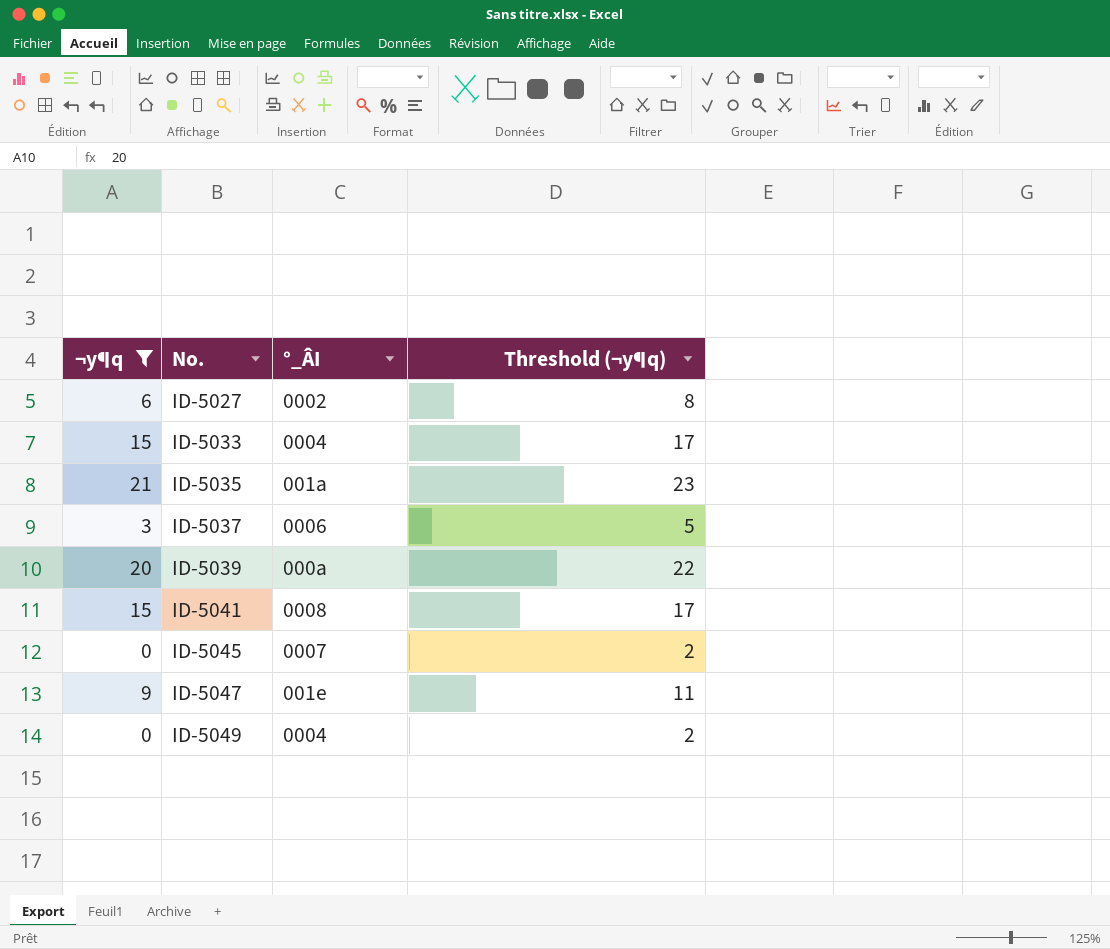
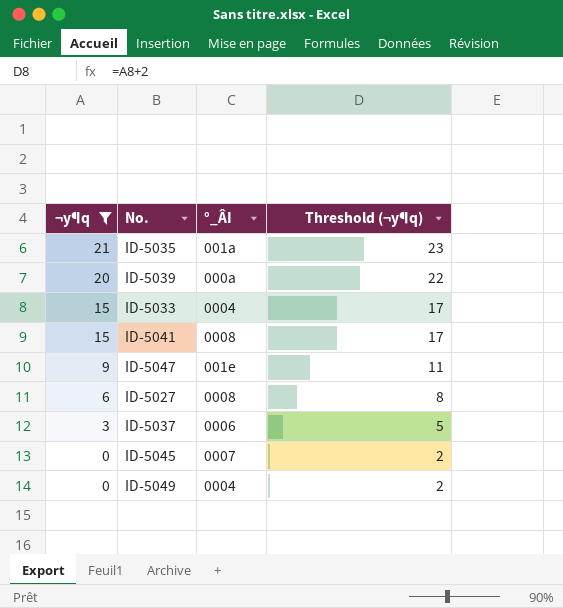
row order: No. ascending -> ¬y¶q descending
ID-5027 | °_ÂI: 0002 -> 0008

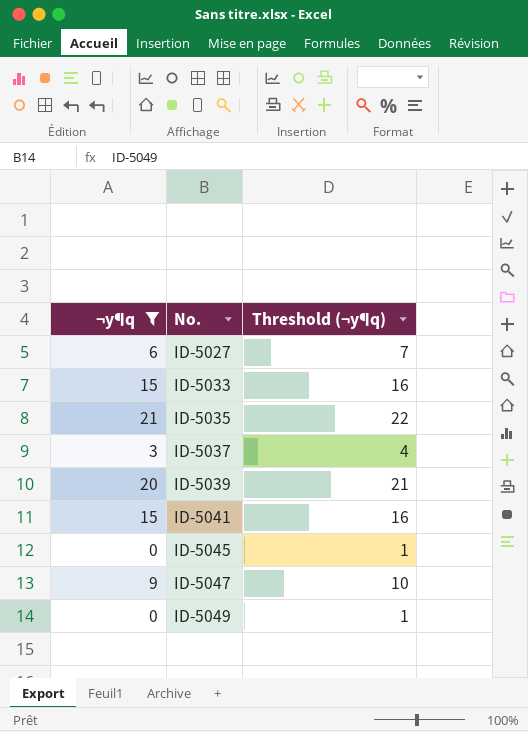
row order: ¬y¶q descending -> No. ascending
column °_ÂI | position: 3 -> none
column Threshold (¬y¶q) | formula: [¬y¶q] + 2 -> [¬y¶q] + 1

